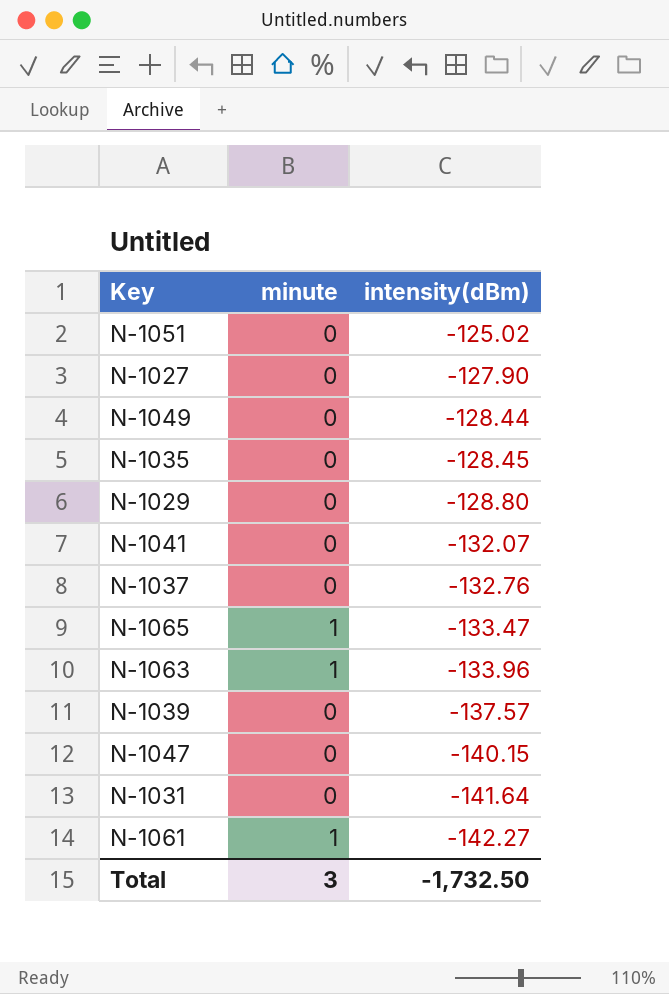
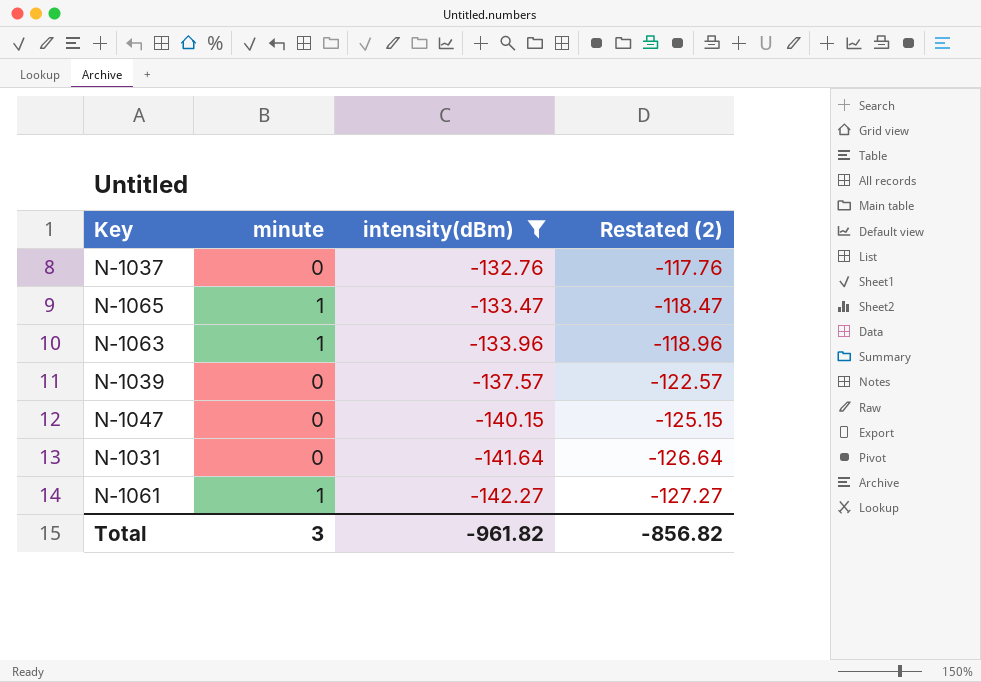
filter: none -> intensity(dBm) <= -132.76
column Restated (2) | formula: none -> [intensity(dBm)] + 15
Total | intensity(dBm): -1,732.50 -> -961.82

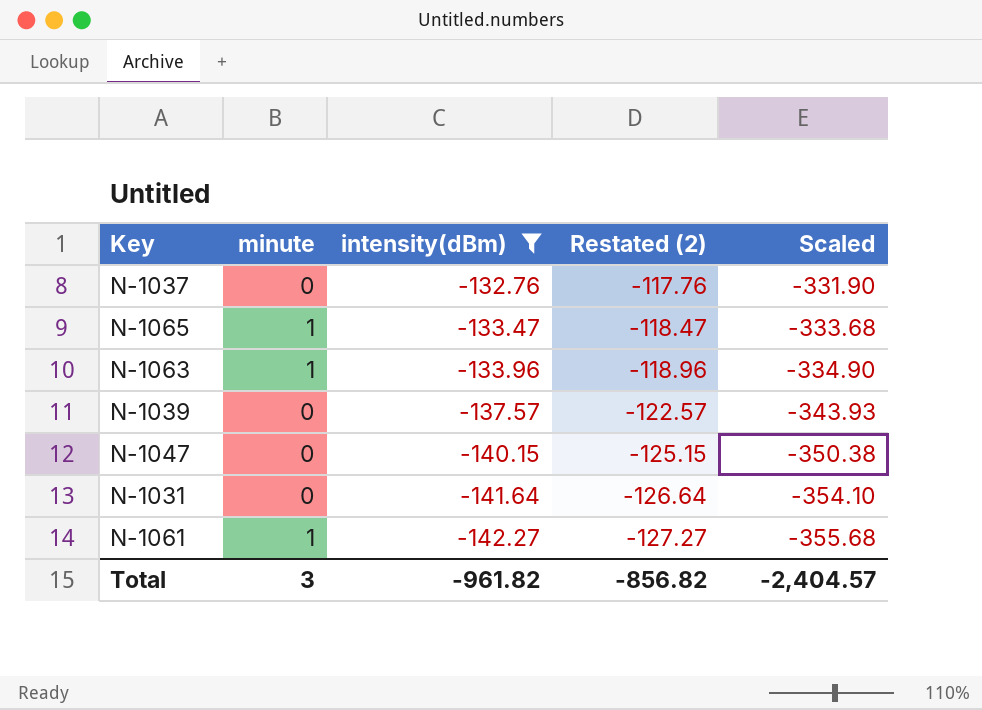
column Scaled | formula: none -> [intensity(dBm)] * 2.5

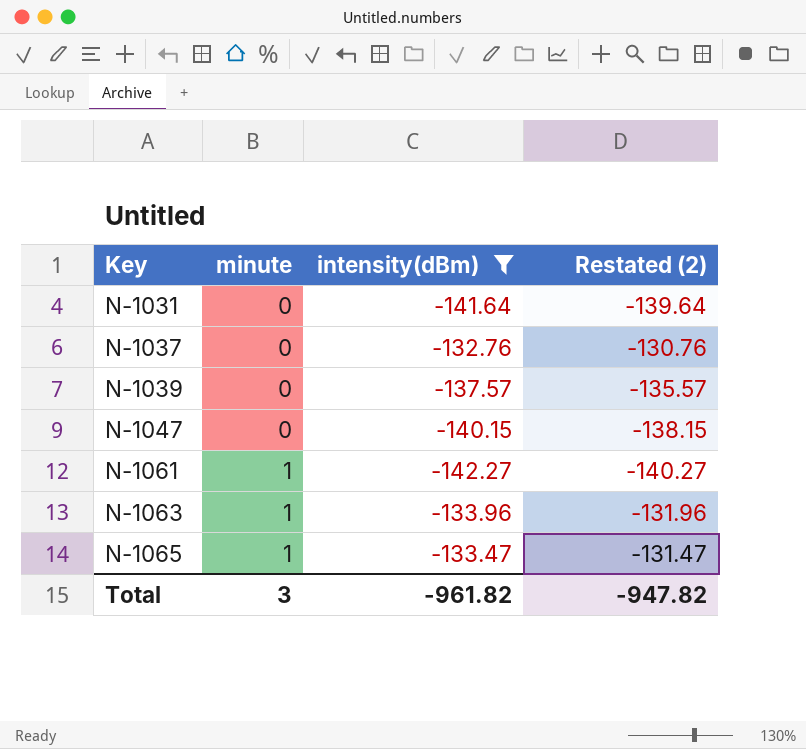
row order: intensity(dBm) descending -> Key ascending
column Scaled | formula: [intensity(dBm)] * 2.5 -> none
column Restated (2) | formula: [intensity(dBm)] + 15 -> [intensity(dBm)] + 2
Total | Restated (2): -856.82 -> -947.82

